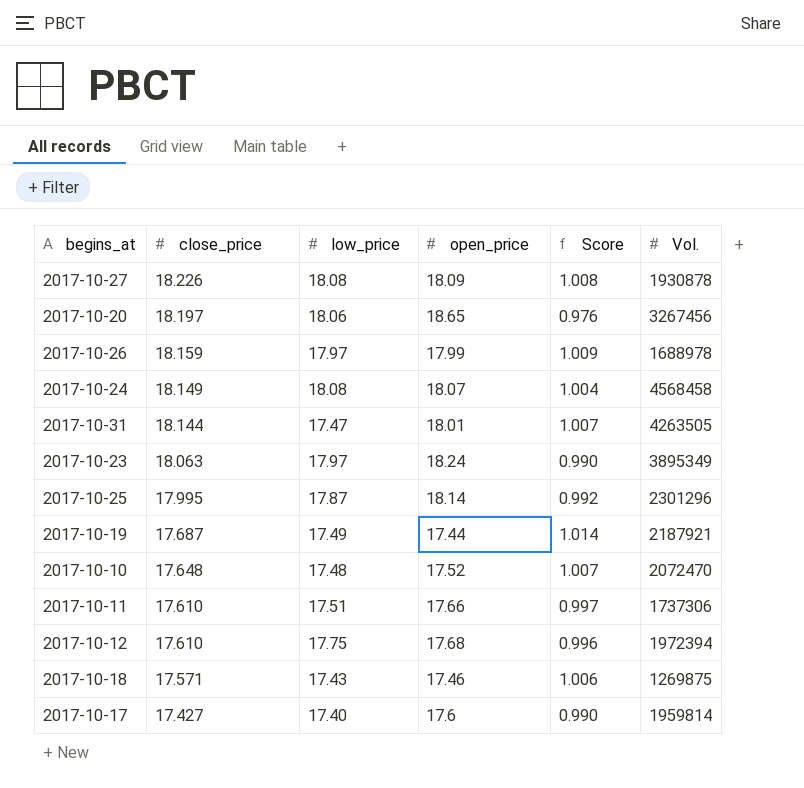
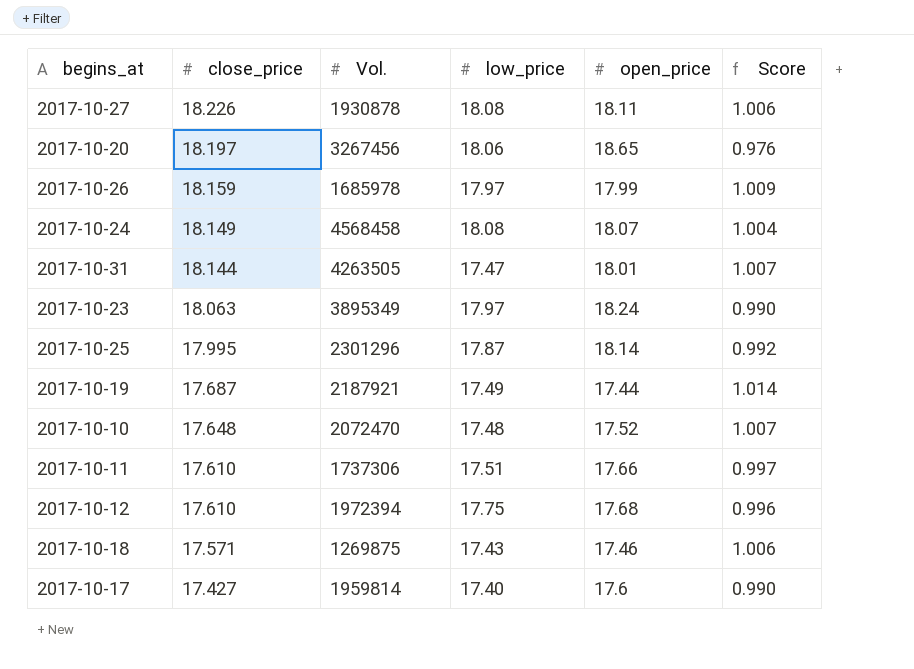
column Vol. | position: 6 -> 3
2017-10-27 | open_price: 18.09 -> 18.11
2017-10-27 | Score: 1.008 -> 1.006
2017-10-26 | Vol.: 1688978 -> 1685978

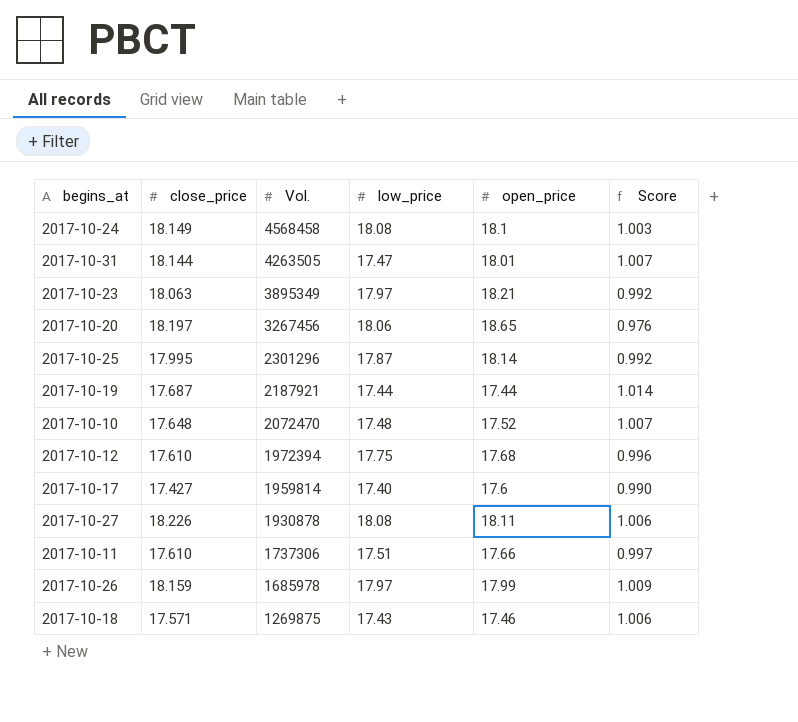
row order: close_price descending -> Vol. descending
2017-10-24 | open_price: 18.07 -> 18.1
2017-10-24 | Score: 1.004 -> 1.003
2017-10-23 | open_price: 18.24 -> 18.21
2017-10-23 | Score: 0.990 -> 0.992
2017-10-19 | low_price: 17.49 -> 17.44

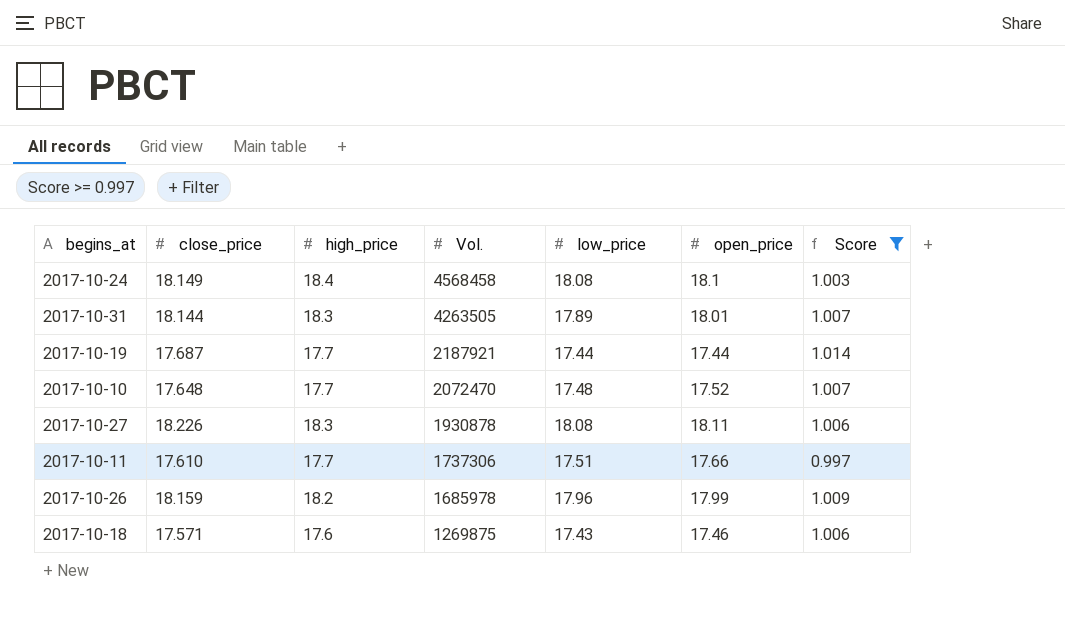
filter: none -> Score >= 0.997
column high_price | position: none -> 3
2017-10-31 | low_price: 17.47 -> 17.89
2017-10-26 | low_price: 17.97 -> 17.96

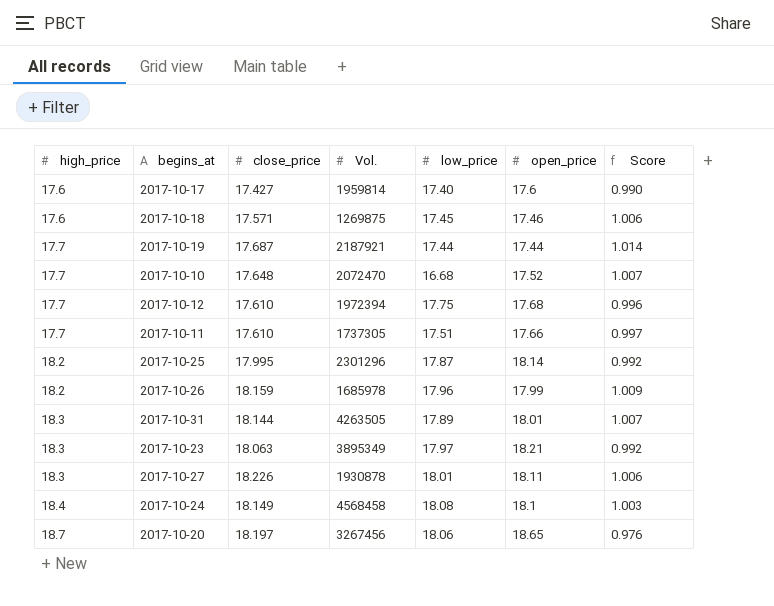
filter: Score >= 0.997 -> none
row order: Vol. descending -> high_price ascending
column high_price | position: 3 -> 1
2017-10-18 | low_price: 17.43 -> 17.45
2017-10-10 | low_price: 17.48 -> 16.68
2017-10-11 | Vol.: 1737306 -> 1737305
2017-10-27 | low_price: 18.08 -> 18.01

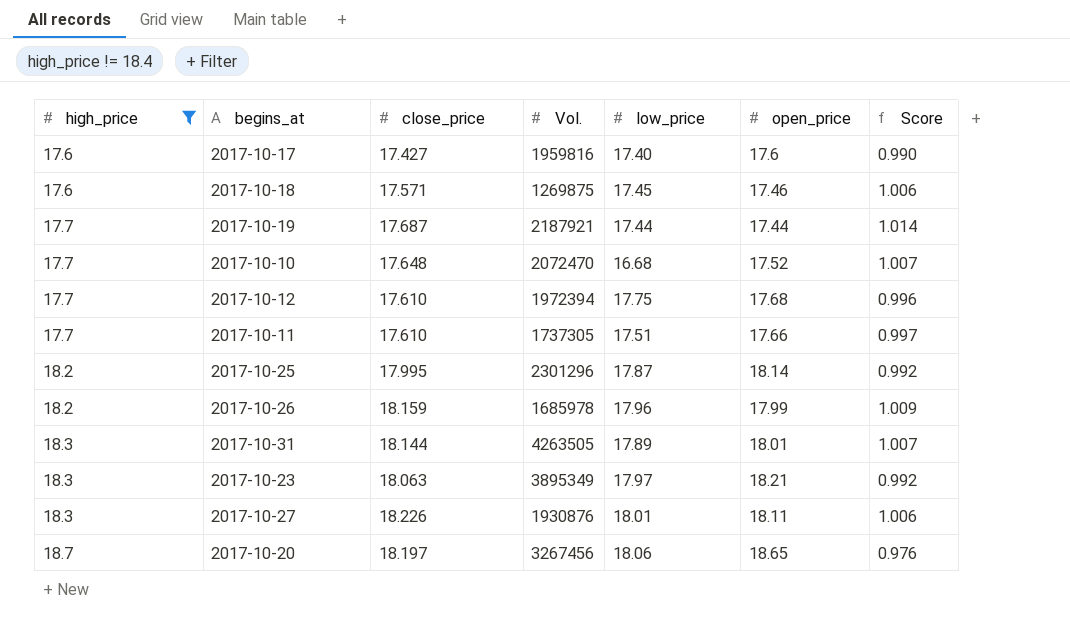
filter: none -> high_price != 18.4
2017-10-17 | Vol.: 1959814 -> 1959816
2017-10-27 | Vol.: 1930878 -> 1930876

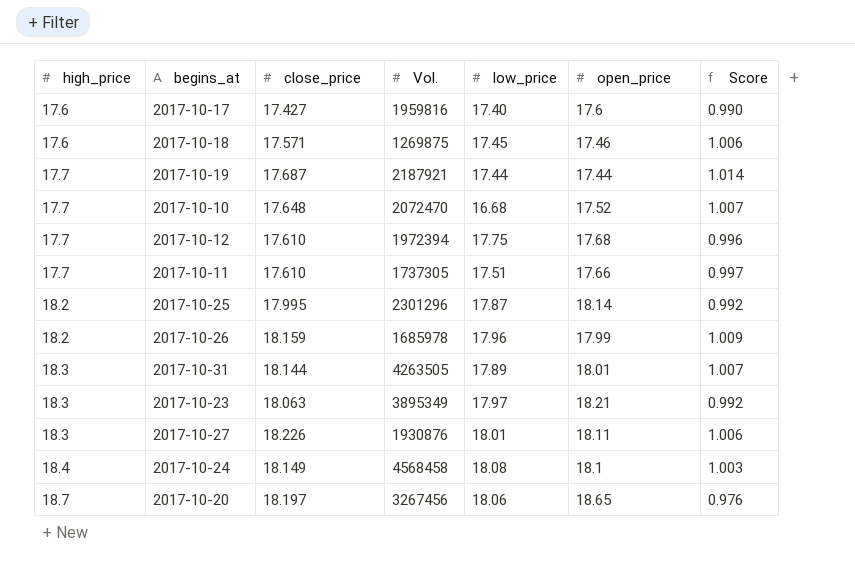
filter: high_price != 18.4 -> none

